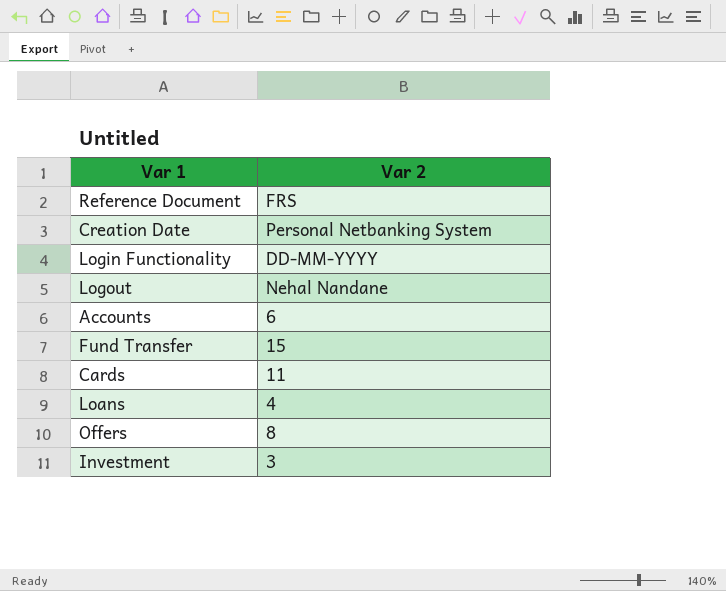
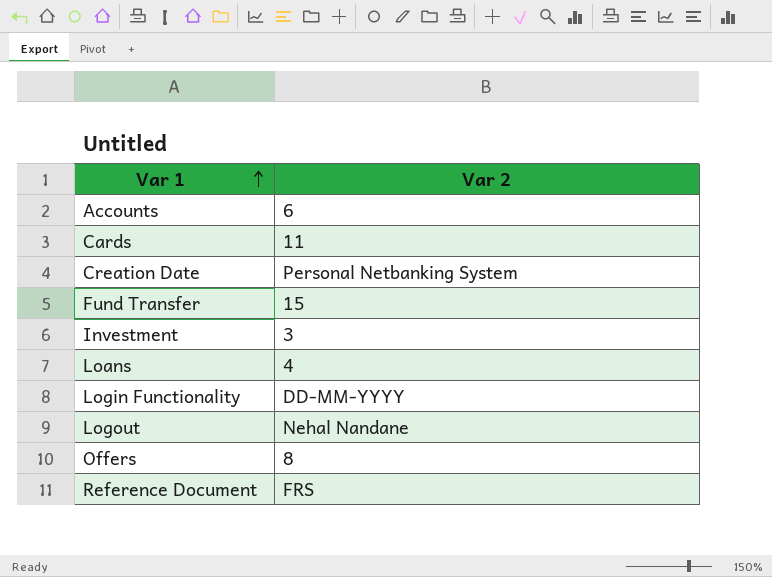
row order: none -> Var 1 ascending

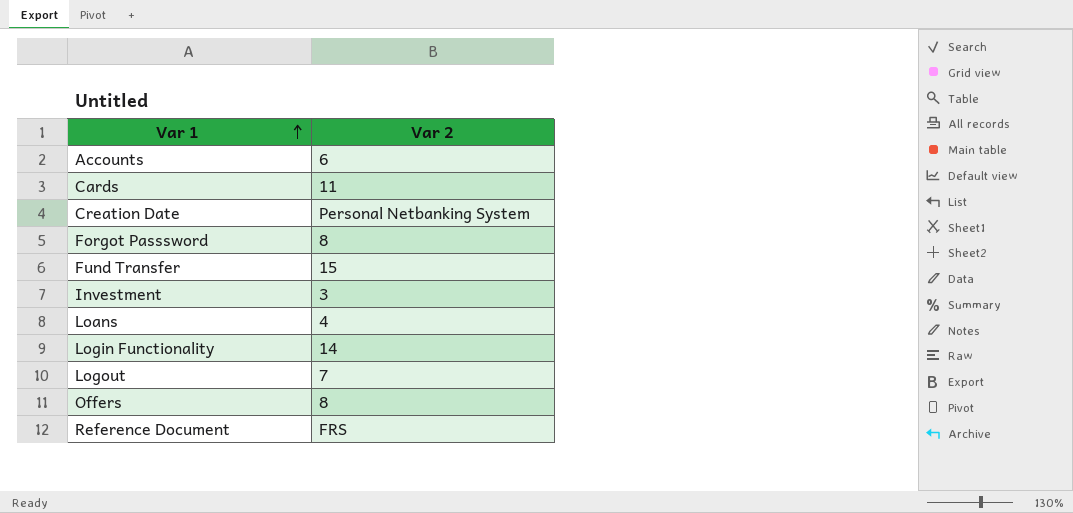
row Forgot Passsword: none -> 8
Login Functionality | Var 2: DD-MM-YYYY -> 14
Logout | Var 2: Nehal Nandane -> 7

